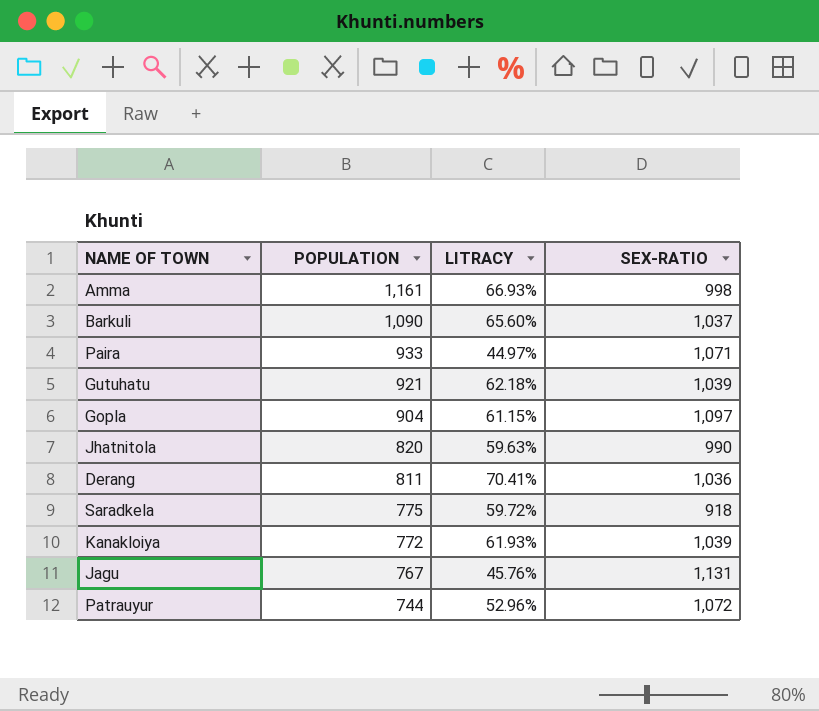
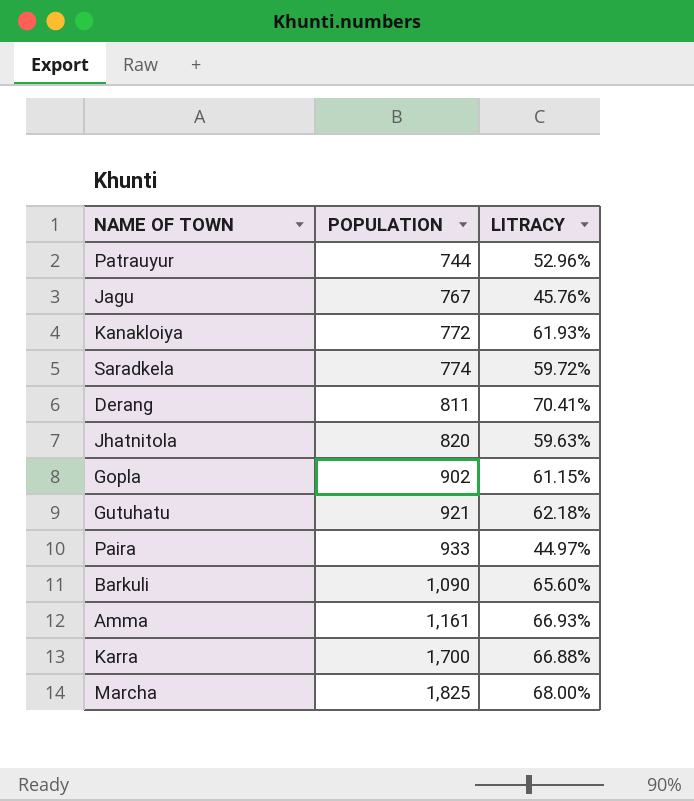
row order: POPULATION descending -> POPULATION ascending
column SEX-RATIO | position: 4 -> none
Saradkela | POPULATION: 775 -> 774
Gopla | POPULATION: 904 -> 902
row Karra: none -> 1,700 | 66.88%
row Marcha: none -> 1,825 | 68.00%

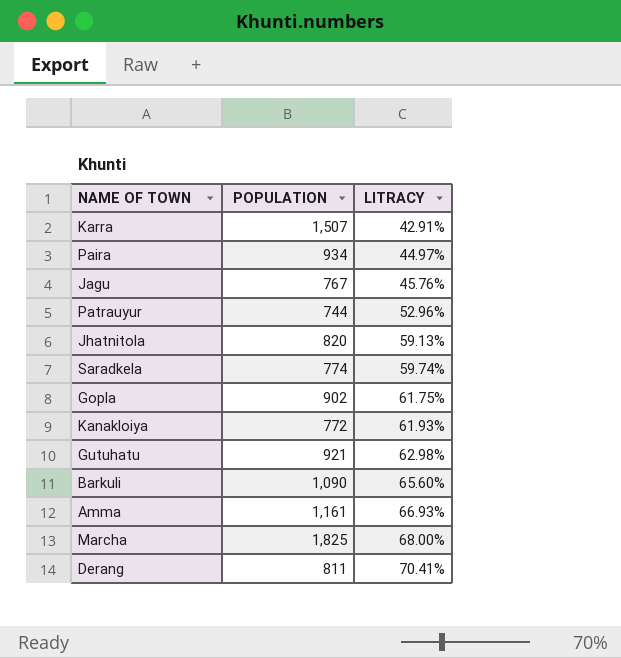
row order: POPULATION ascending -> LITRACY ascending
Karra | POPULATION: 1,700 -> 1,507
Karra | LITRACY: 66.88% -> 42.91%
Paira | POPULATION: 933 -> 934
Jhatnitola | LITRACY: 59.63% -> 59.13%
Saradkela | LITRACY: 59.72% -> 59.74%
Gopla | LITRACY: 61.15% -> 61.75%
Gutuhatu | LITRACY: 62.18% -> 62.98%

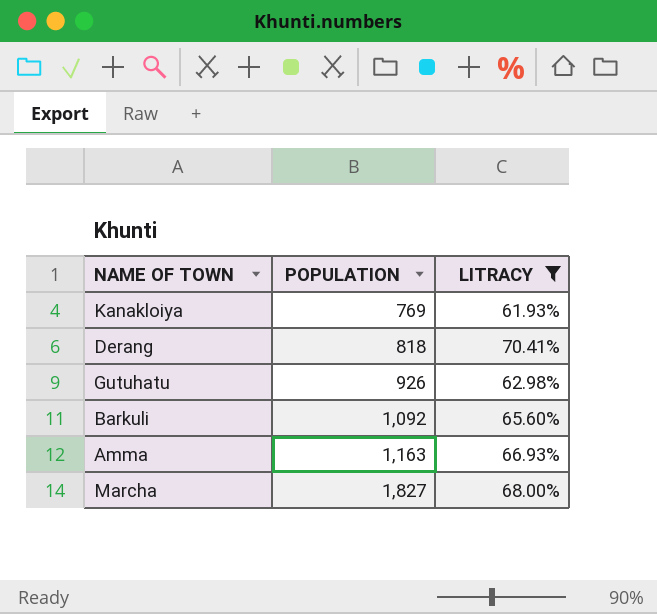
filter: none -> LITRACY >= 61.93%
row order: LITRACY ascending -> POPULATION ascending
Kanakloiya | POPULATION: 772 -> 769
Derang | POPULATION: 811 -> 818
Gutuhatu | POPULATION: 921 -> 926
Barkuli | POPULATION: 1,090 -> 1,092
Amma | POPULATION: 1,161 -> 1,163
Marcha | POPULATION: 1,825 -> 1,827

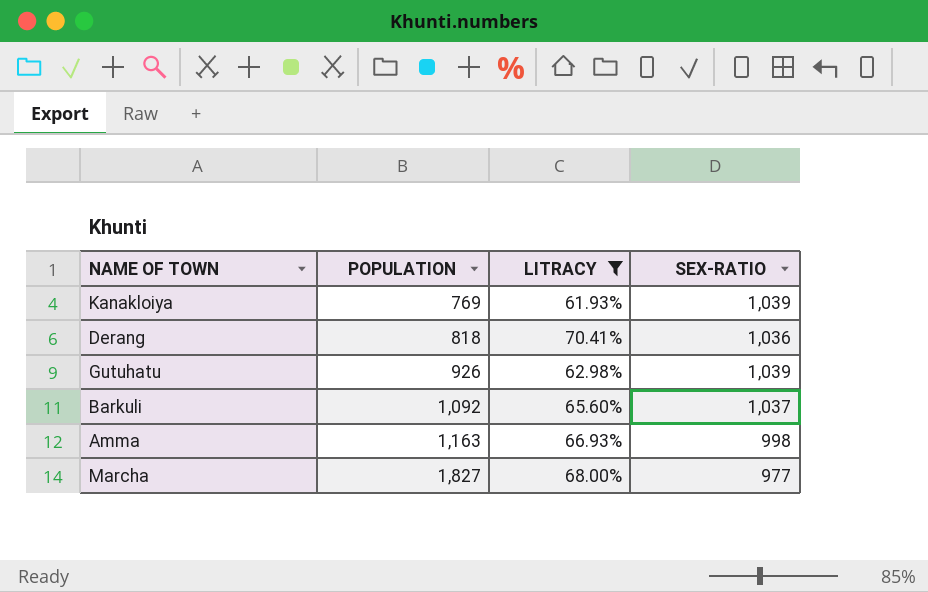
column SEX-RATIO | position: none -> 4

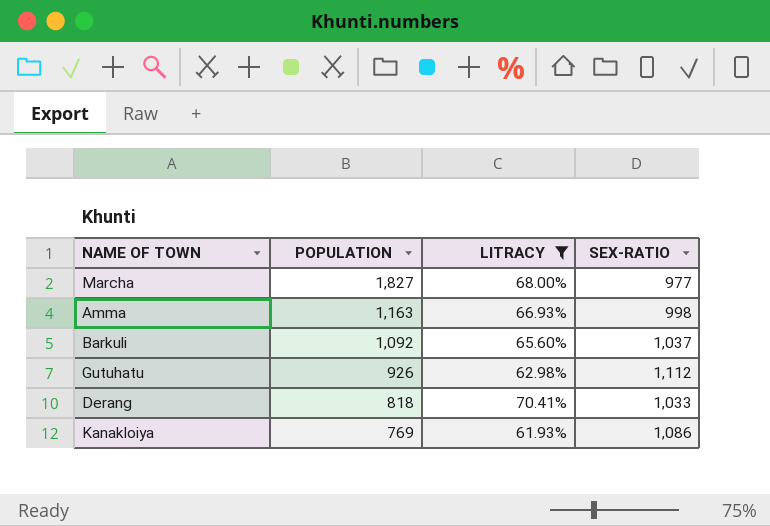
row order: POPULATION ascending -> POPULATION descending
Gutuhatu | SEX-RATIO: 1,039 -> 1,112
Derang | SEX-RATIO: 1,036 -> 1,033
Kanakloiya | SEX-RATIO: 1,039 -> 1,086

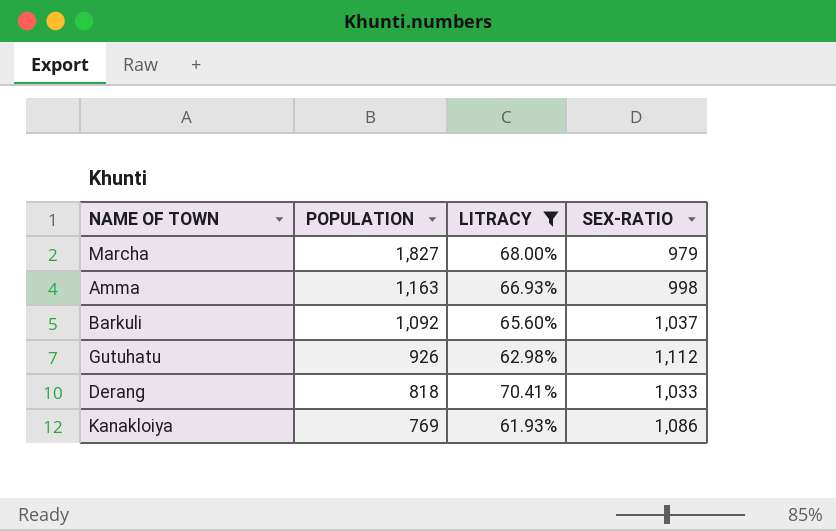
Marcha | SEX-RATIO: 977 -> 979

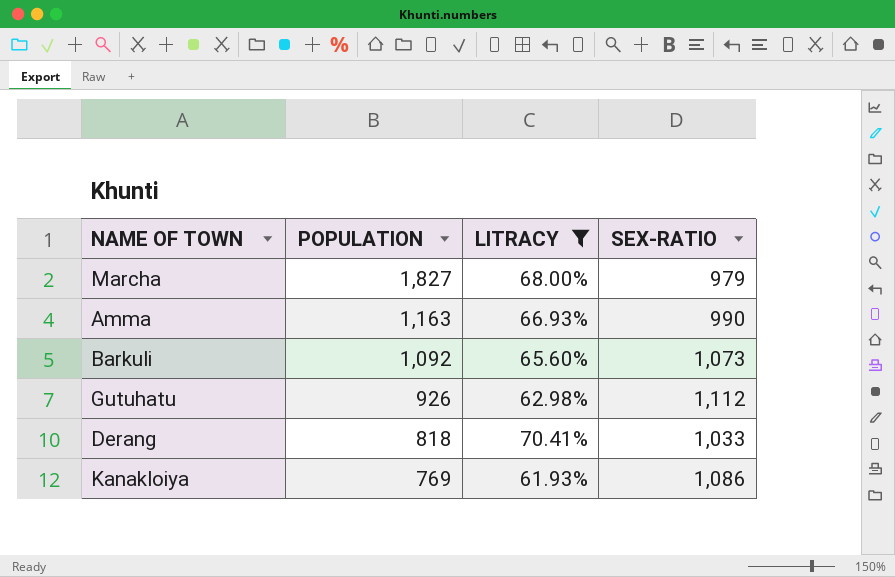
Amma | SEX-RATIO: 998 -> 990
Barkuli | SEX-RATIO: 1,037 -> 1,073

